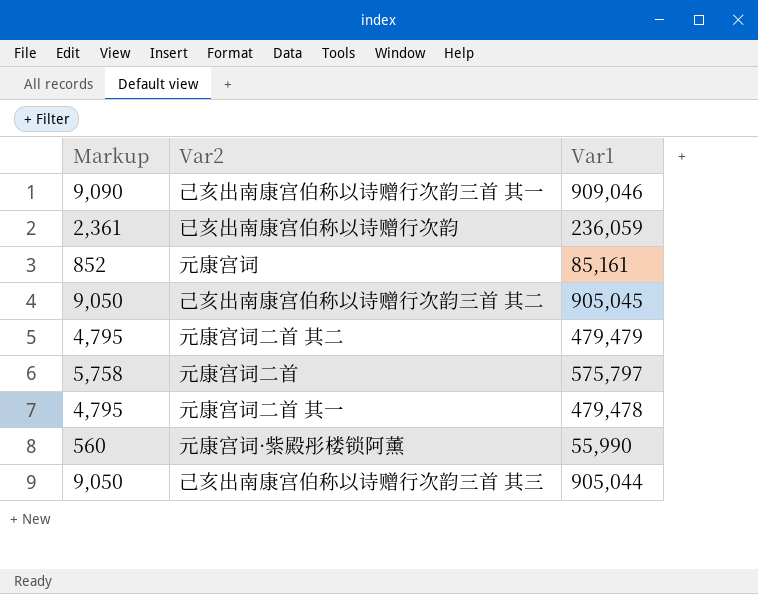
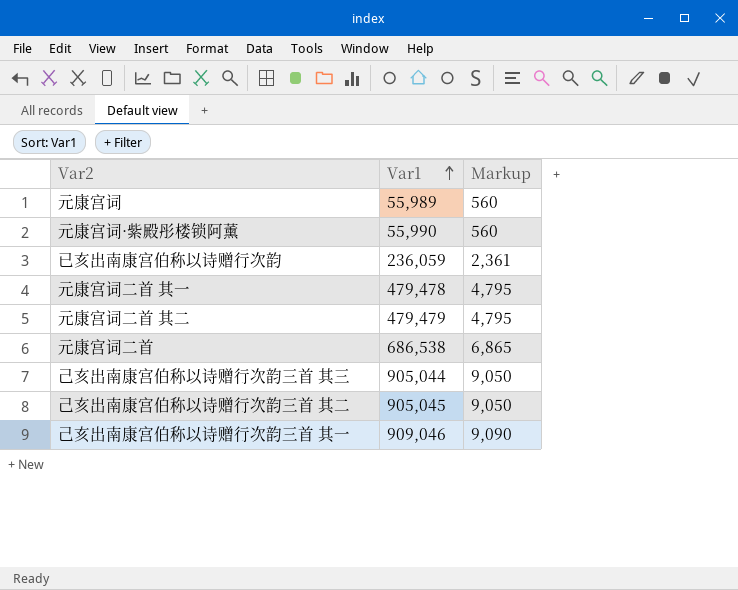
row order: none -> Var1 ascending
column Markup | position: 1 -> 3
元康宫词 | Var1: 85,161 -> 55,989
元康宫词 | Markup: 852 -> 560
元康宫词二首 | Var1: 575,797 -> 686,538
元康宫词二首 | Markup: 5,758 -> 6,865

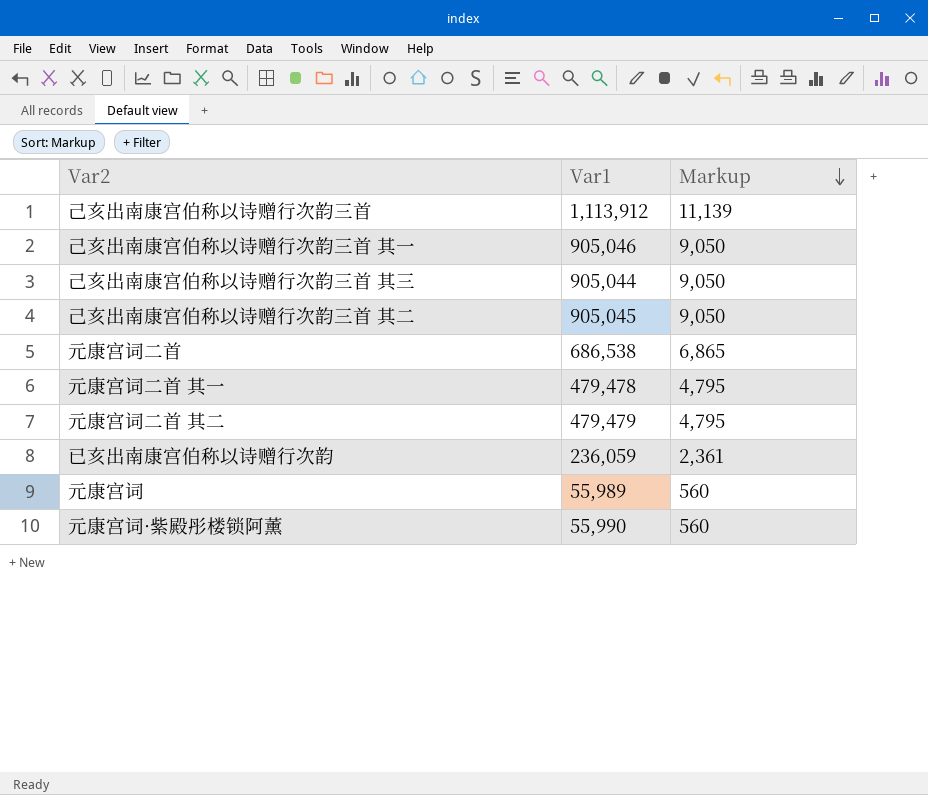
row order: Var1 ascending -> Markup descending
row 己亥出南康宫伯称以诗赠行次韵三首: none -> 1,113,912 | 11,139
己亥出南康宫伯称以诗赠行次韵三首 其一 | Var1: 909,046 -> 905,046
己亥出南康宫伯称以诗赠行次韵三首 其一 | Markup: 9,090 -> 9,050

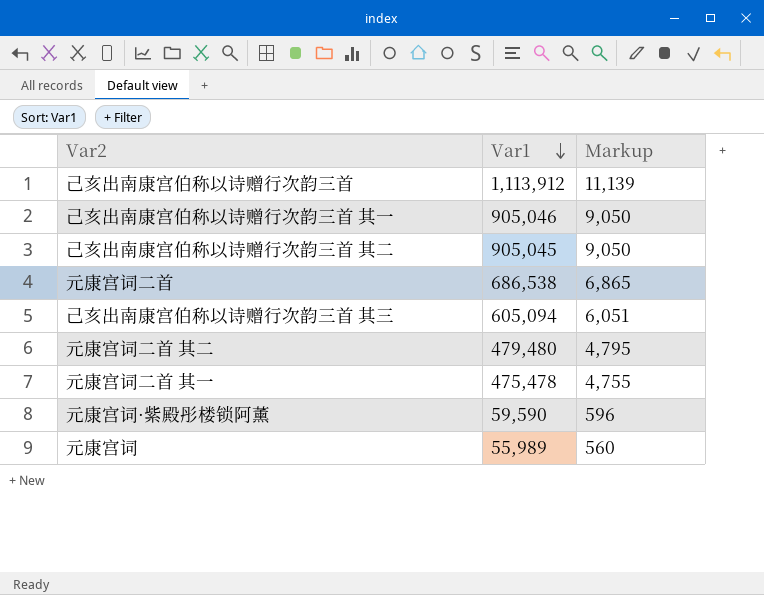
row order: Markup descending -> Var1 descending
row 已亥出南康宫伯称以诗赠行次韵: 236,059 | 2,361 -> none
己亥出南康宫伯称以诗赠行次韵三首 其三 | Var1: 905,044 -> 605,094
己亥出南康宫伯称以诗赠行次韵三首 其三 | Markup: 9,050 -> 6,051
元康宫词二首 其二 | Var1: 479,479 -> 479,480
元康宫词二首 其一 | Var1: 479,478 -> 475,478
元康宫词二首 其一 | Markup: 4,795 -> 4,755
元康宫词·紫殿彤楼锁阿薰 | Var1: 55,990 -> 59,590
元康宫词·紫殿彤楼锁阿薰 | Markup: 560 -> 596

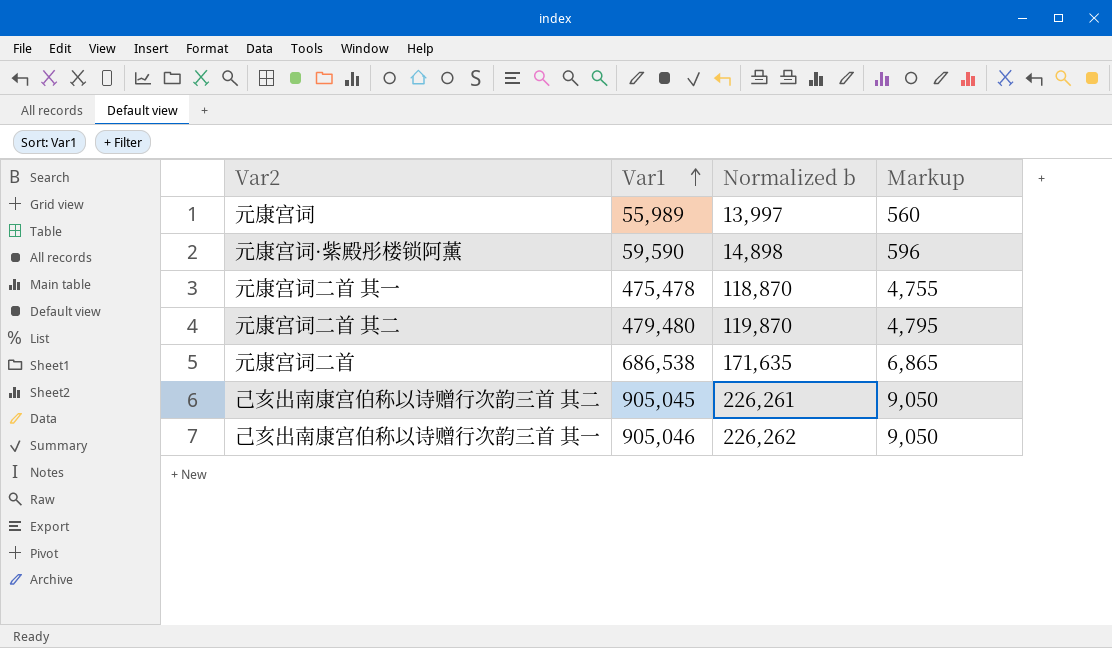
row order: Var1 descending -> Var1 ascending
column Normalized b | formula: none -> [Var1] * 0.25
row 己亥出南康宫伯称以诗赠行次韵三首: 1,113,912 | 11,139 -> none
row 己亥出南康宫伯称以诗赠行次韵三首 其三: 605,094 | 6,051 -> none

